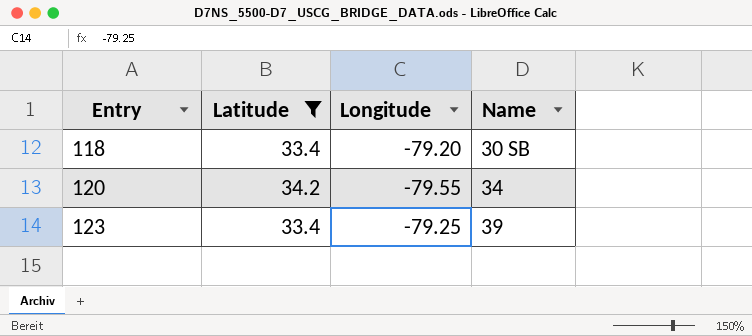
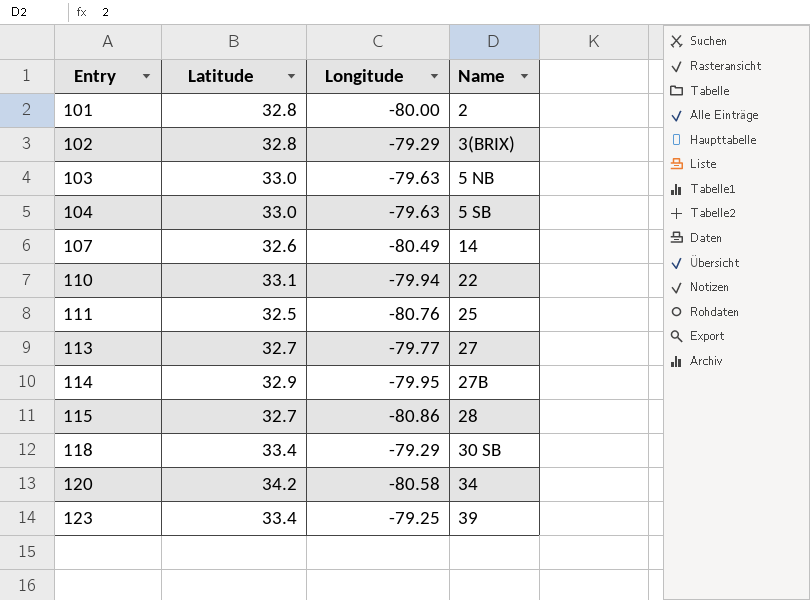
filter: Latitude >= 33.4 -> none
118 | Longitude: -79.20 -> -79.29
120 | Longitude: -79.55 -> -80.58

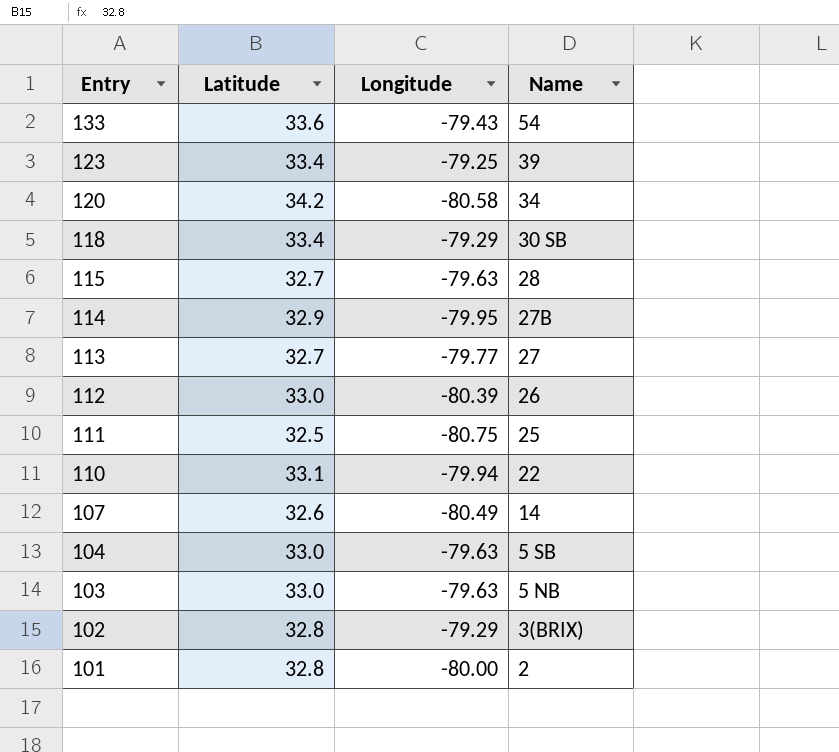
row order: Entry ascending -> Entry descending
row 133: none -> 33.6 | -79.43 | 54
115 | Longitude: -80.86 -> -79.63
row 112: none -> 33.0 | -80.39 | 26
111 | Longitude: -80.76 -> -80.75

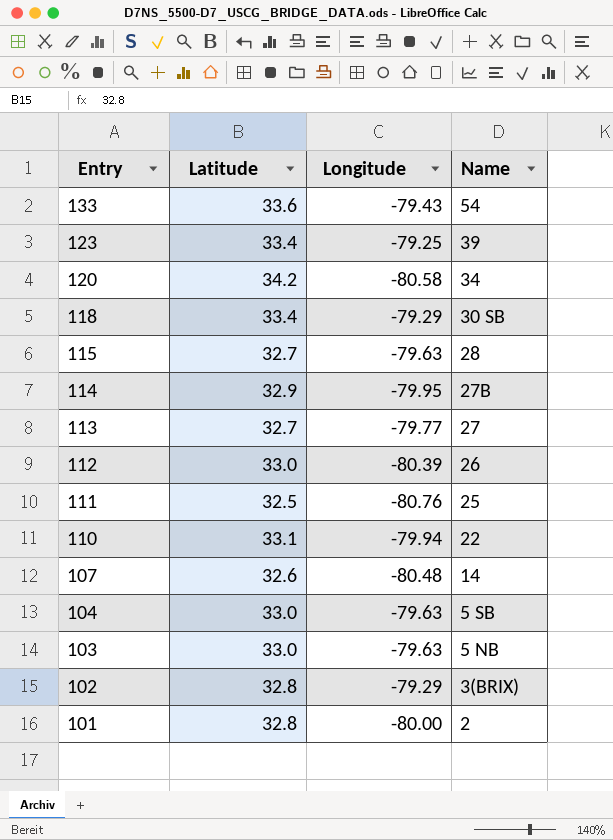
111 | Longitude: -80.75 -> -80.76
107 | Longitude: -80.49 -> -80.48

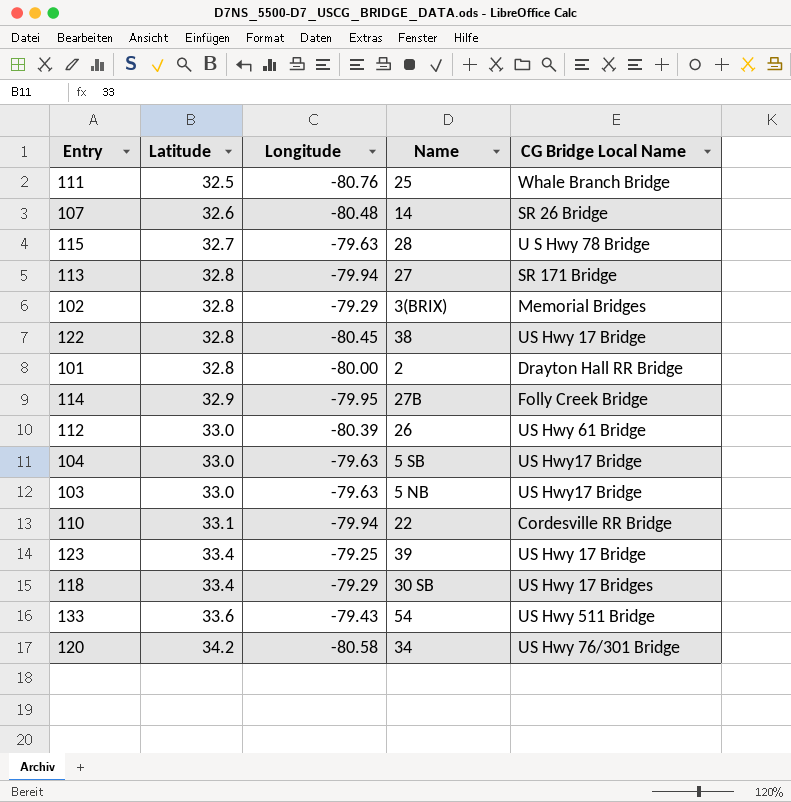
row order: Entry descending -> Latitude ascending
column CG Bridge Local Name | position: none -> 5
113 | Latitude: 32.7 -> 32.8
113 | Longitude: -79.77 -> -79.94
row 122: none -> 32.8 | -80.45 | 38 | US Hwy 17 Bridge

